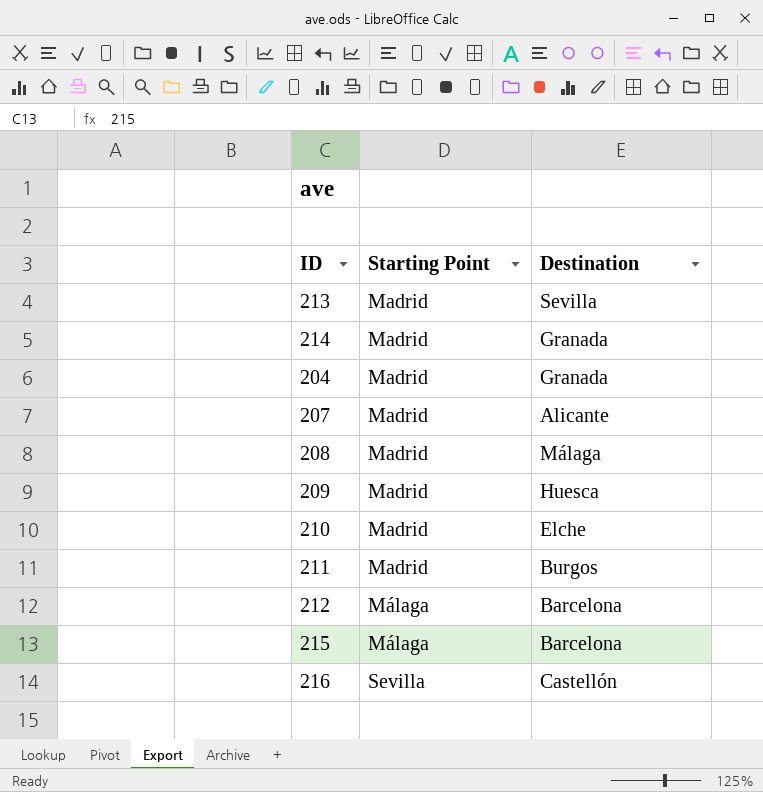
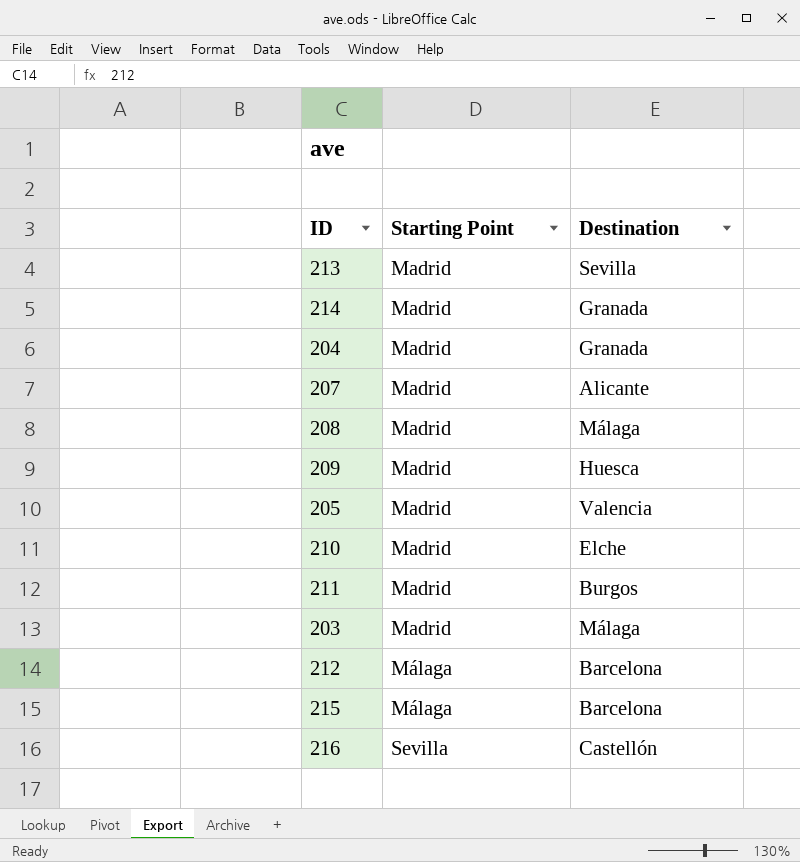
row 205: none -> Madrid | Valencia
row 203: none -> Madrid | Málaga

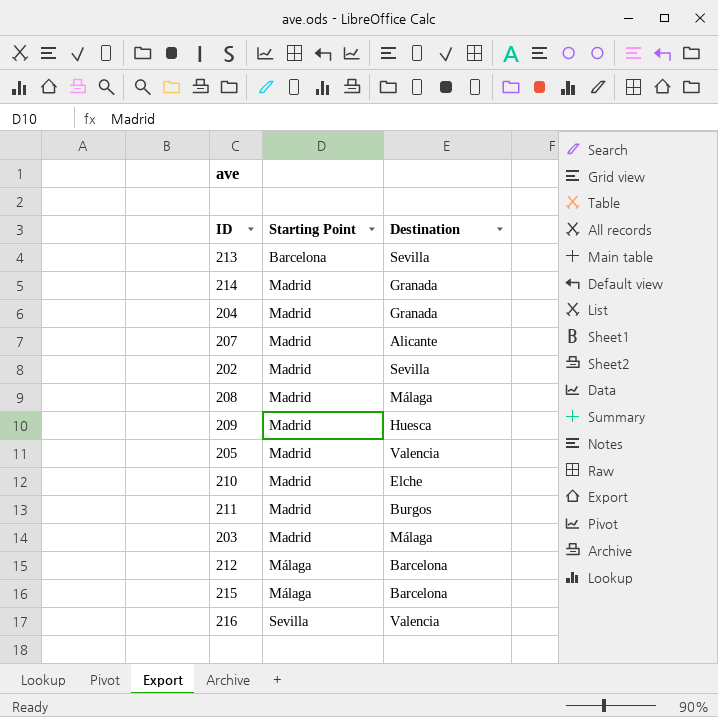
213 | Starting Point: Madrid -> Barcelona
row 202: none -> Madrid | Sevilla
216 | Destination: Castellón -> Valencia

